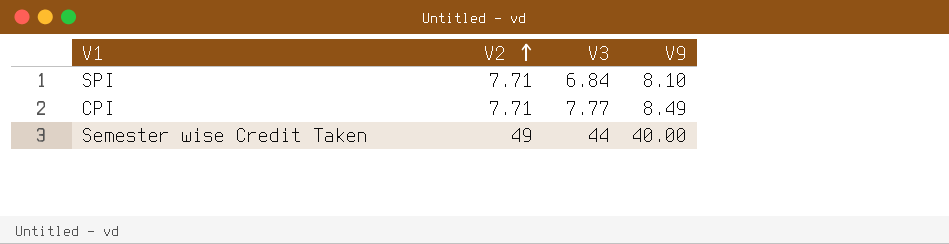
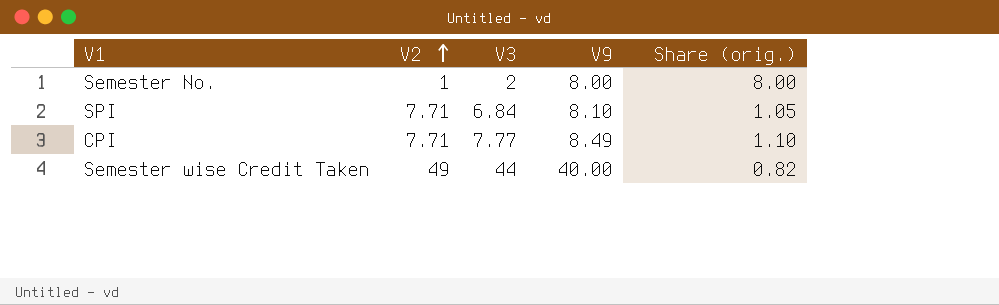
column Share (orig.) | formula: none -> [V9] / [V2]
row Semester No.: none -> 1 | 2 | 8.00 | 8.00

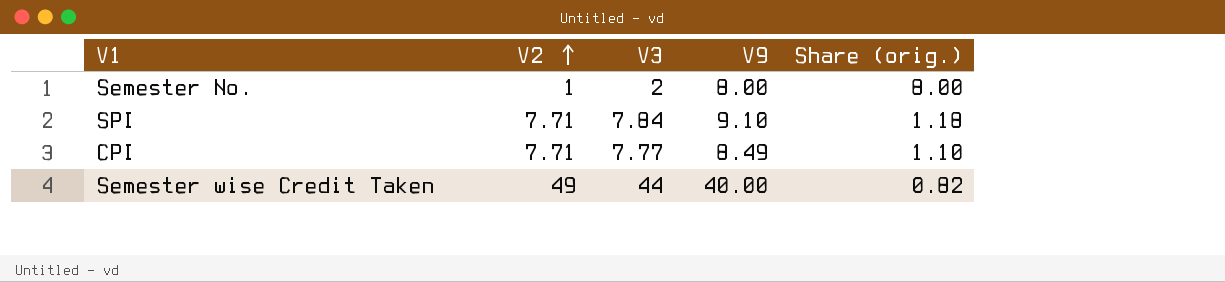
SPI | V3: 6.84 -> 7.84
SPI | V9: 8.10 -> 9.10
SPI | Share (orig.): 1.05 -> 1.18

